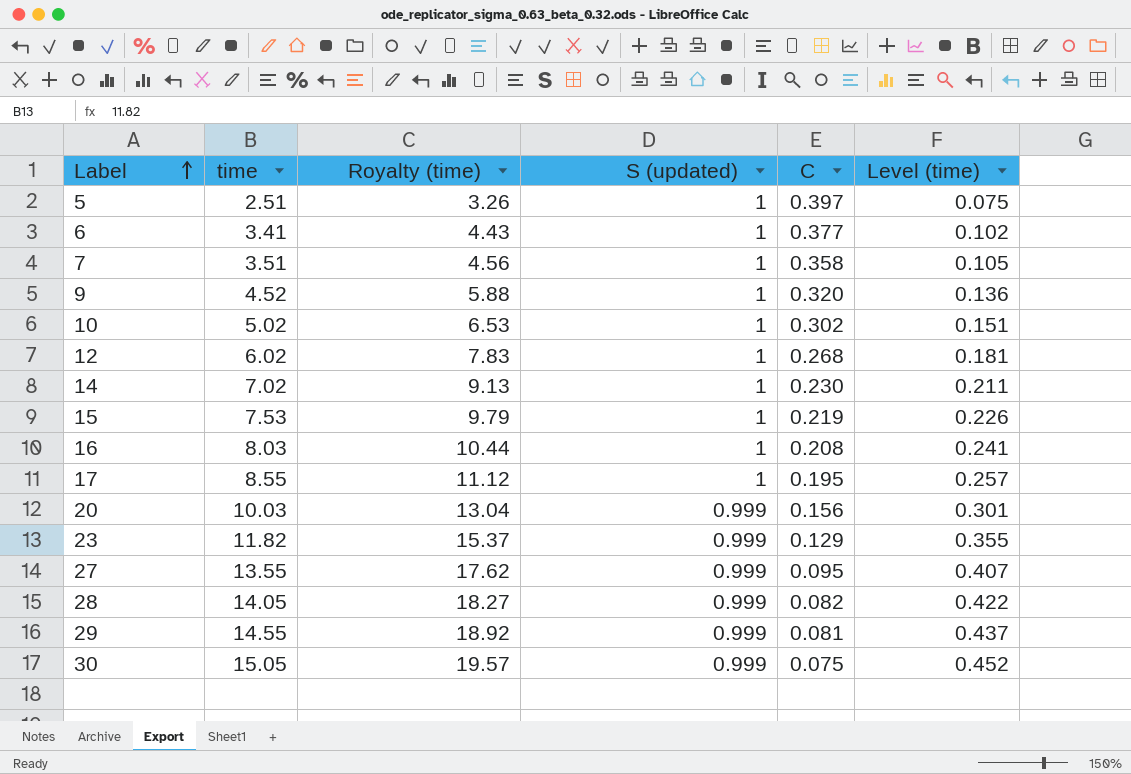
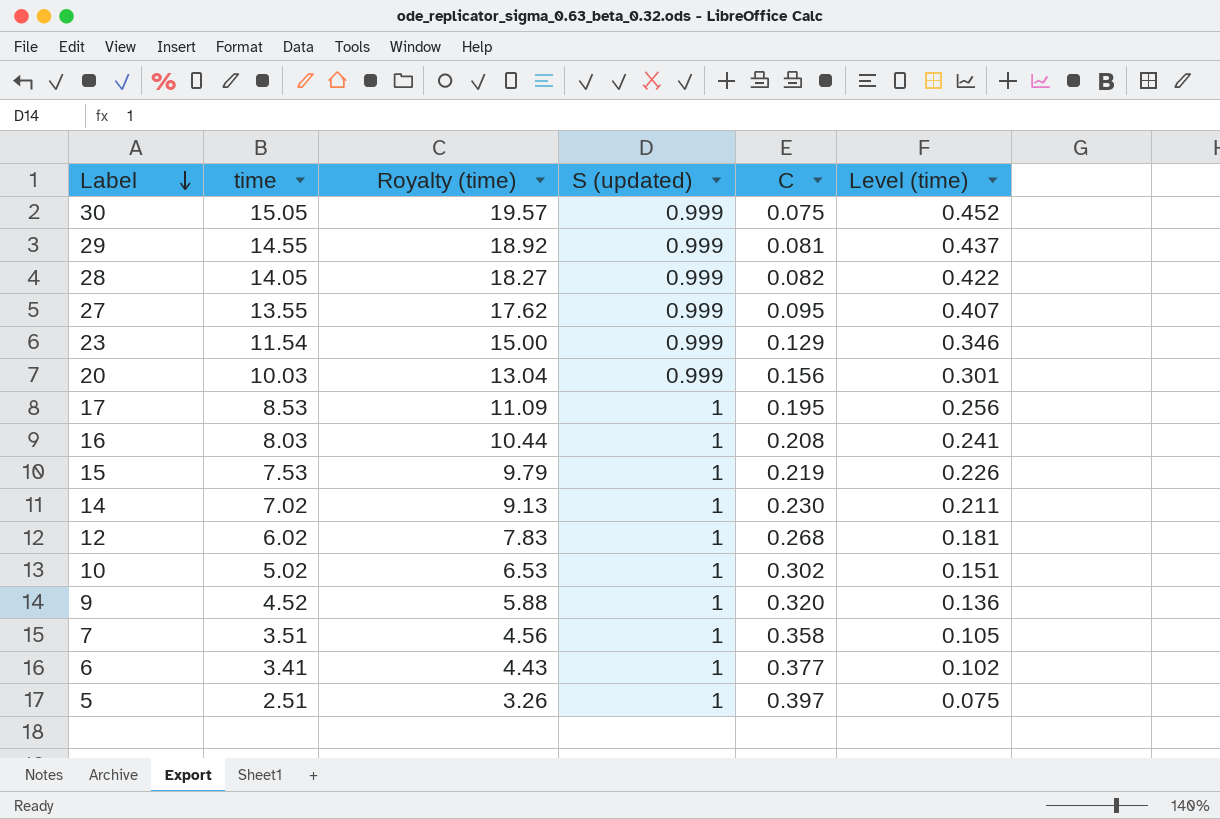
row order: Label ascending -> Label descending
23 | time: 11.82 -> 11.54
23 | Royalty (time): 15.37 -> 15.00
23 | Level (time): 0.355 -> 0.346
17 | time: 8.55 -> 8.53
17 | Royalty (time): 11.12 -> 11.09
17 | Level (time): 0.257 -> 0.256

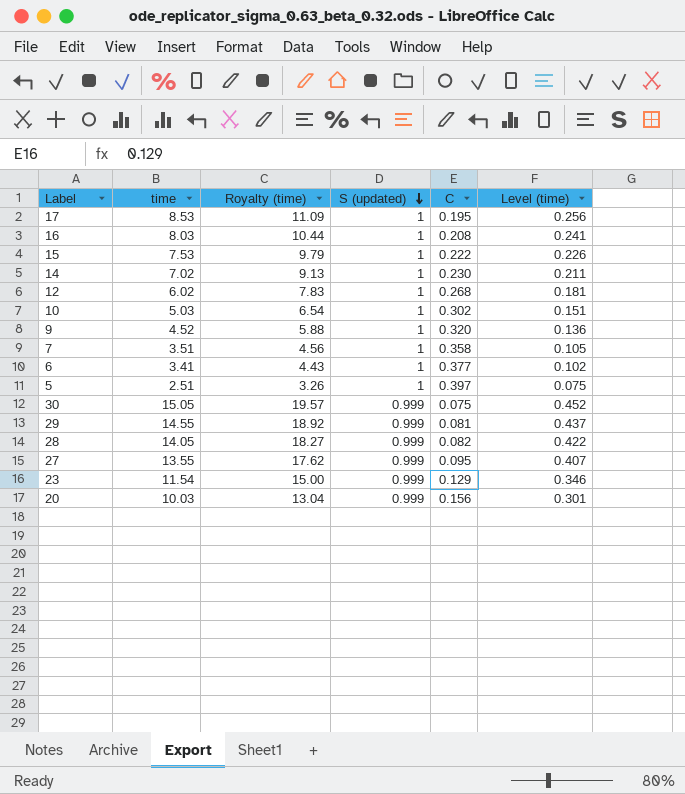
row order: Label descending -> S (updated) descending
15 | C: 0.219 -> 0.222
10 | time: 5.02 -> 5.03
10 | Royalty (time): 6.53 -> 6.54

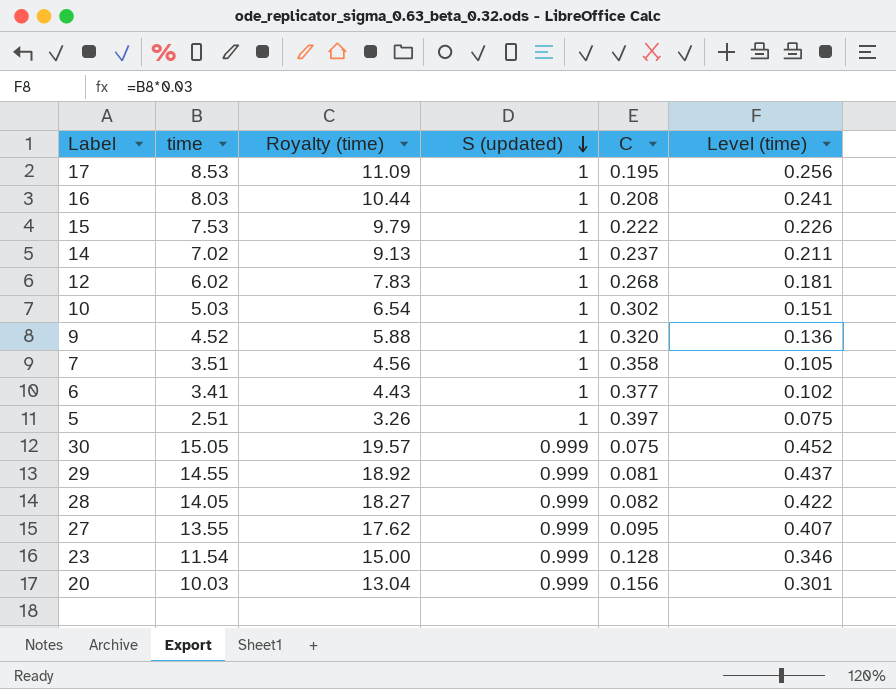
14 | C: 0.230 -> 0.237
23 | C: 0.129 -> 0.128

